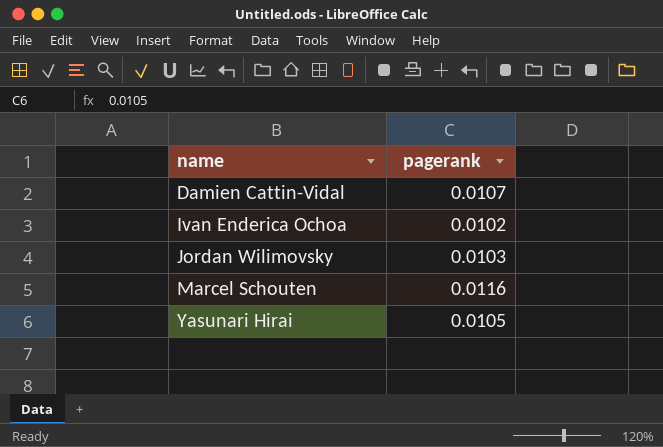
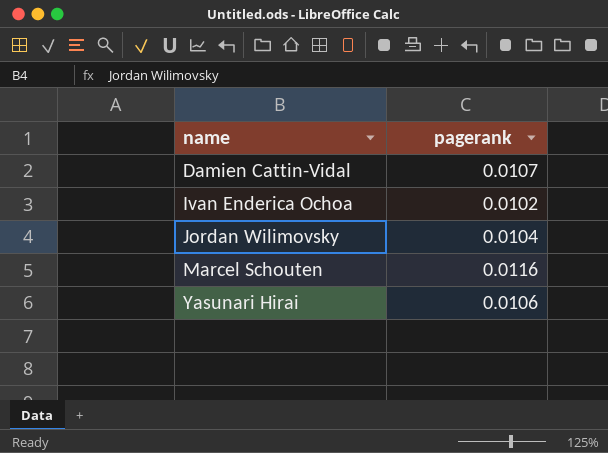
Jordan Wilimovsky | pagerank: 0.0103 -> 0.0104
Yasunari Hirai | pagerank: 0.0105 -> 0.0106

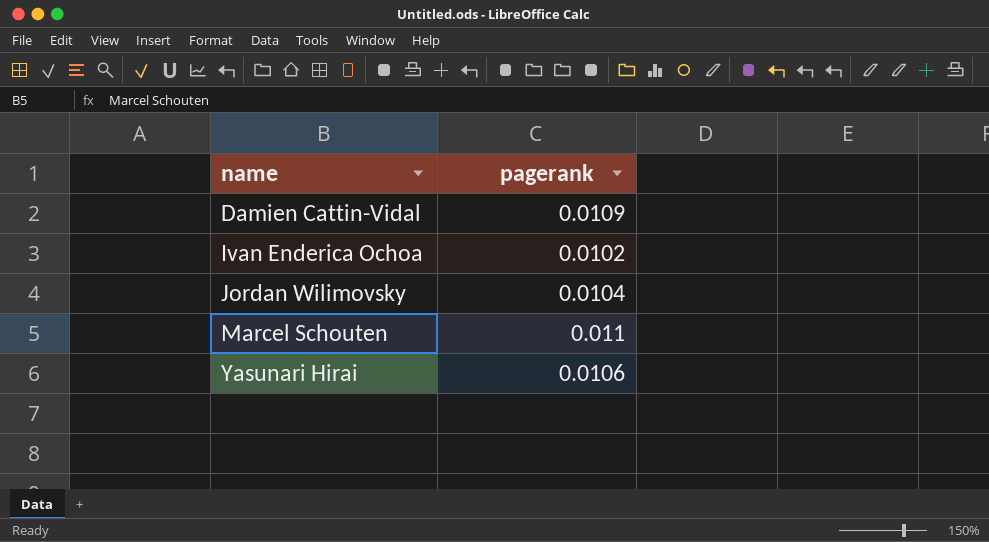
Damien Cattin-Vidal | pagerank: 0.0107 -> 0.0109
Marcel Schouten | pagerank: 0.0116 -> 0.011

